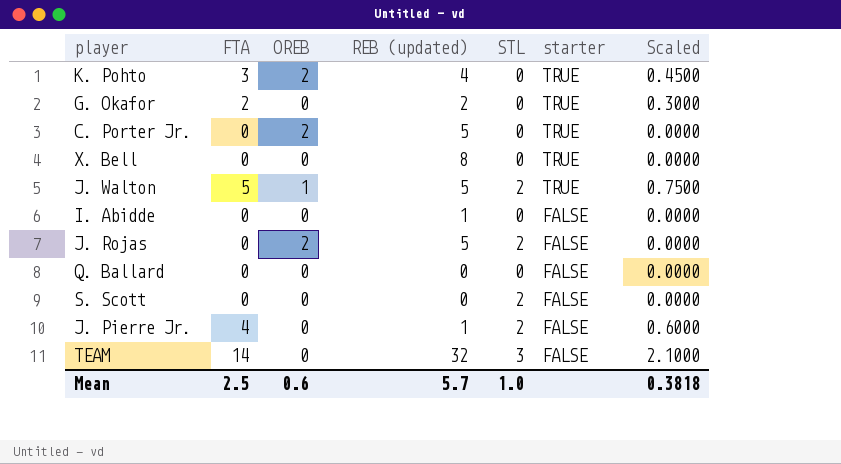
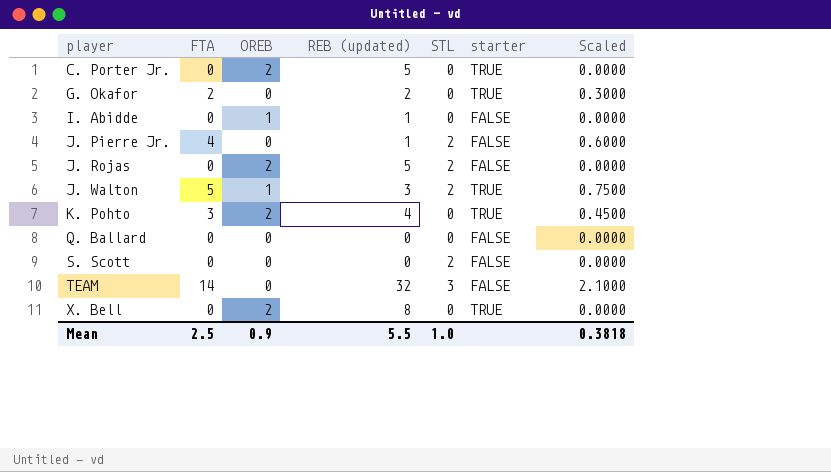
row order: starter descending -> player ascending
I. Abidde | OREB: 0 -> 1
J. Walton | REB (updated): 5 -> 3
X. Bell | OREB: 0 -> 2
Mean | OREB: 0.6 -> 0.9
Mean | REB (updated): 5.7 -> 5.5

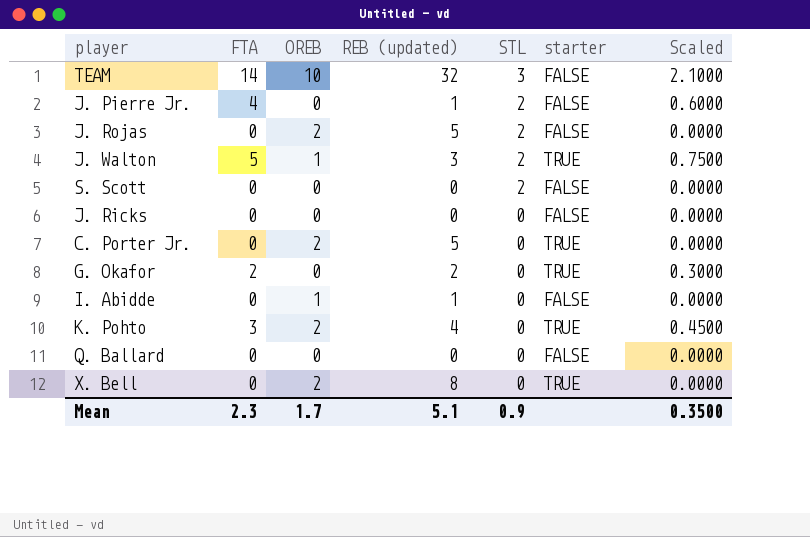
row order: player ascending -> STL descending
TEAM | OREB: 0 -> 10
row J. Ricks: none -> 0 | 0 | 0 | 0 | FALSE | 0.0000
Mean | FTA: 2.5 -> 2.3
Mean | OREB: 0.9 -> 1.7
Mean | REB (updated): 5.5 -> 5.1
Mean | STL: 1.0 -> 0.9
Mean | Scaled: 0.3818 -> 0.3500

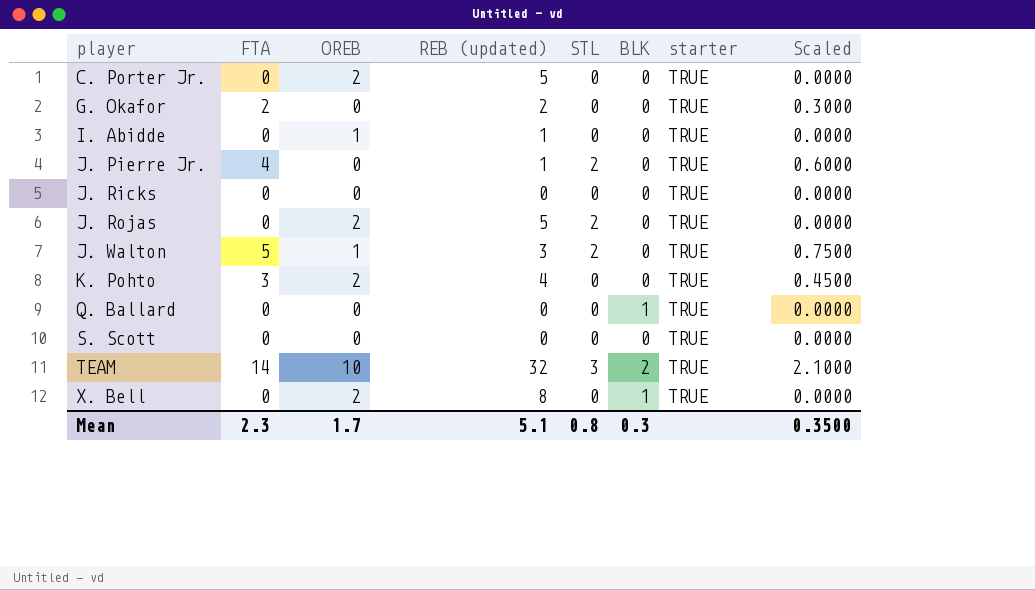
row order: STL descending -> player ascending
column BLK | position: none -> 6
I. Abidde | starter: FALSE -> TRUE
J. Pierre Jr. | starter: FALSE -> TRUE
J. Ricks | starter: FALSE -> TRUE
J. Rojas | starter: FALSE -> TRUE
Q. Ballard | starter: FALSE -> TRUE
S. Scott | STL: 2 -> 0
S. Scott | starter: FALSE -> TRUE
TEAM | starter: FALSE -> TRUE
Mean | STL: 0.9 -> 0.8

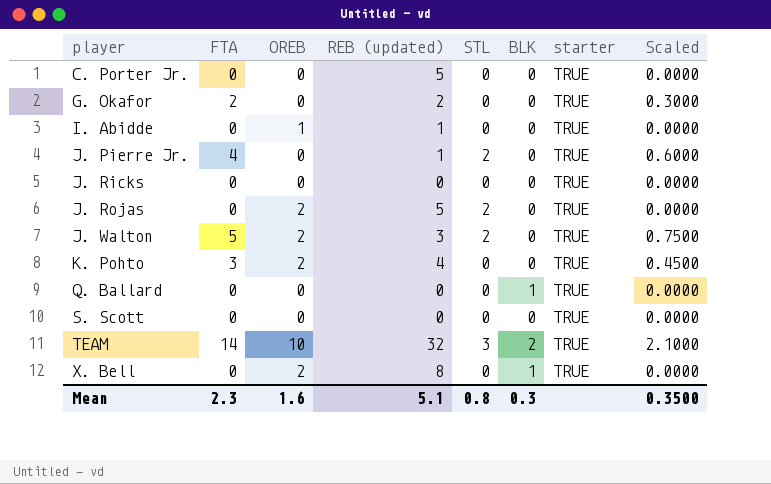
C. Porter Jr. | OREB: 2 -> 0
J. Walton | OREB: 1 -> 2
Mean | OREB: 1.7 -> 1.6

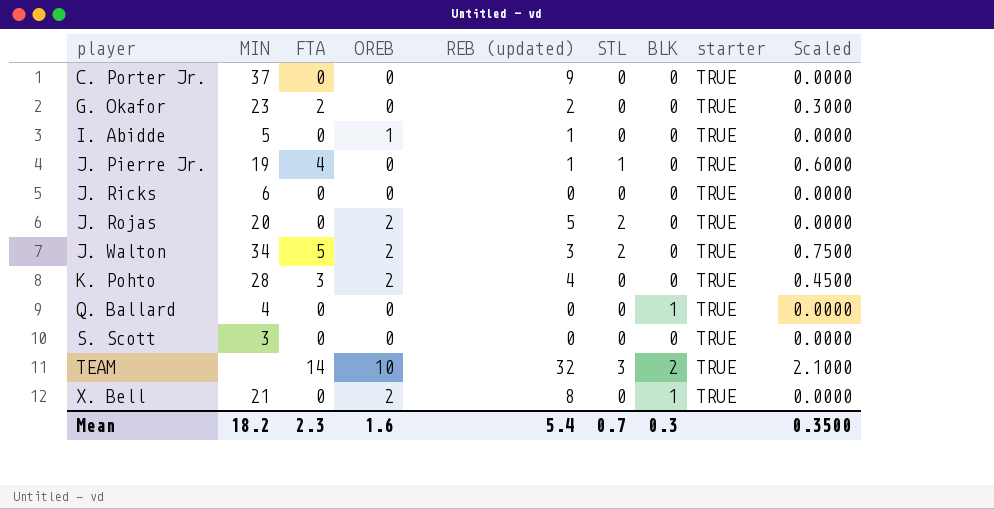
column MIN | position: none -> 2
C. Porter Jr. | REB (updated): 5 -> 9
J. Pierre Jr. | STL: 2 -> 1
Mean | REB (updated): 5.1 -> 5.4
Mean | STL: 0.8 -> 0.7

